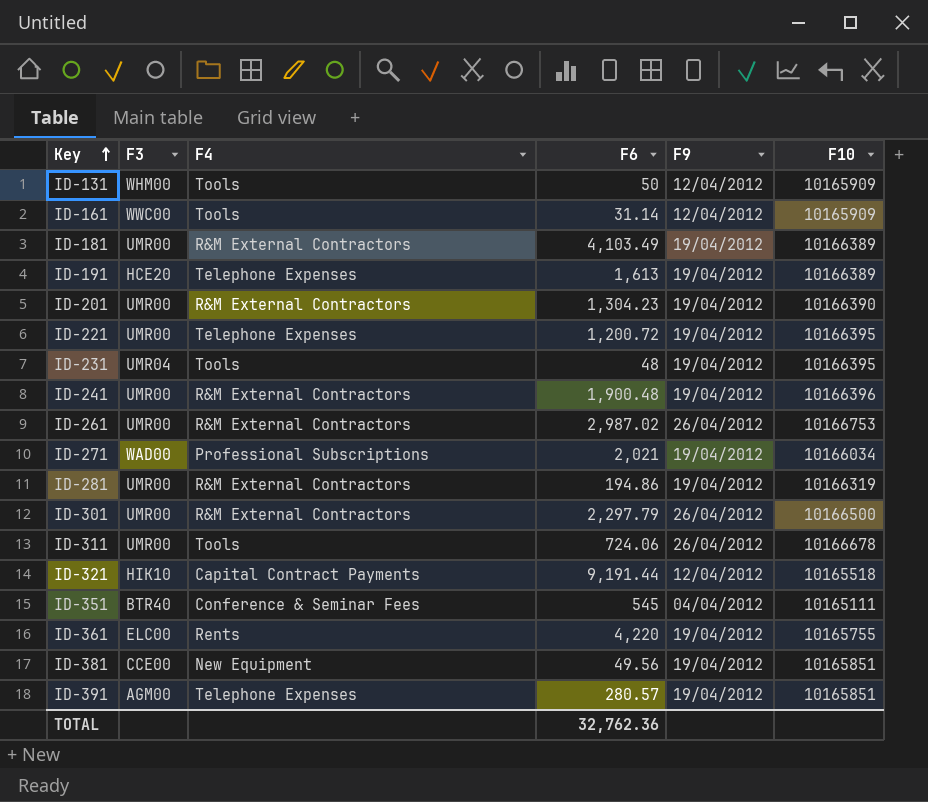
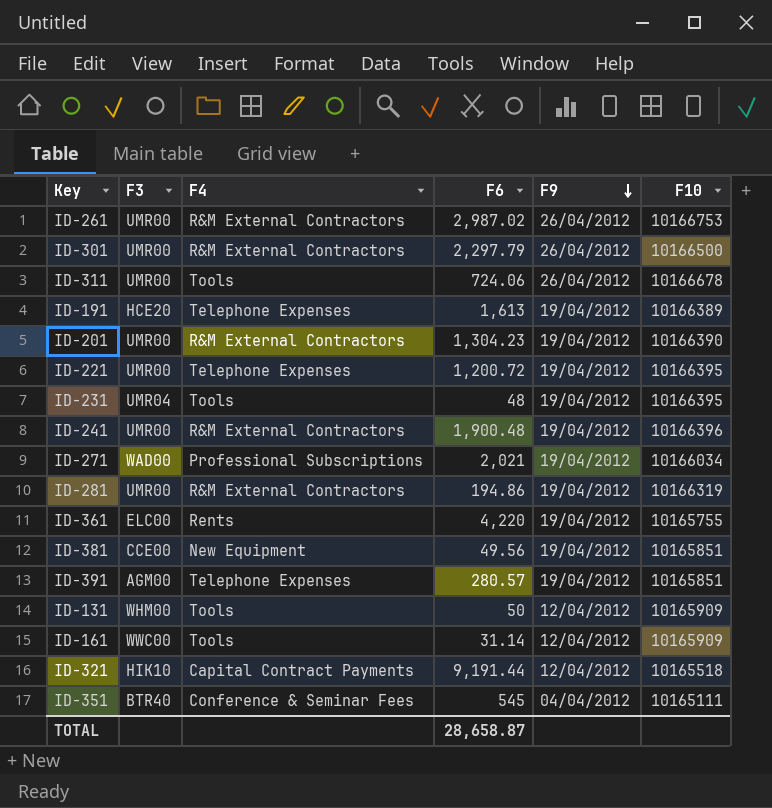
row order: Key ascending -> F9 descending
row ID-181: UMR00 | R&M External Contractors | 4,103.49 | 19/04/2012 | 10166389 -> none
TOTAL | F6: 32,762.36 -> 28,658.87

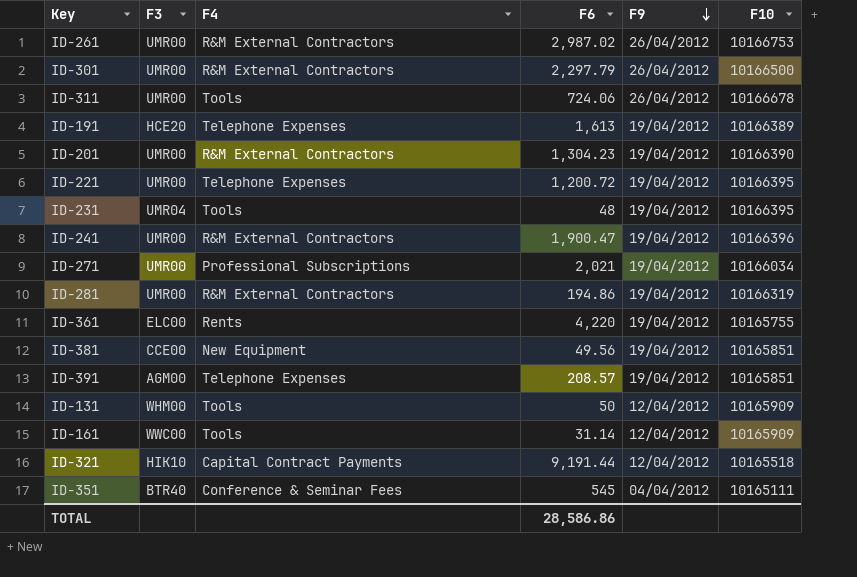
ID-241 | F6: 1,900.48 -> 1,900.47
ID-271 | F3: WAD00 -> UMR00
ID-391 | F6: 280.57 -> 208.57
TOTAL | F6: 28,658.87 -> 28,586.86

